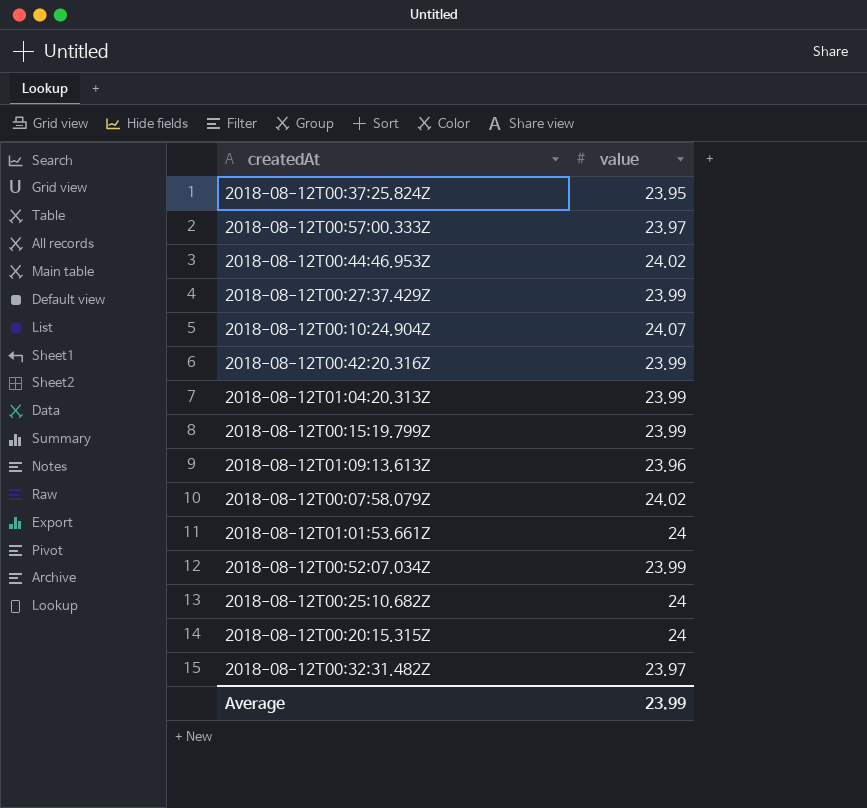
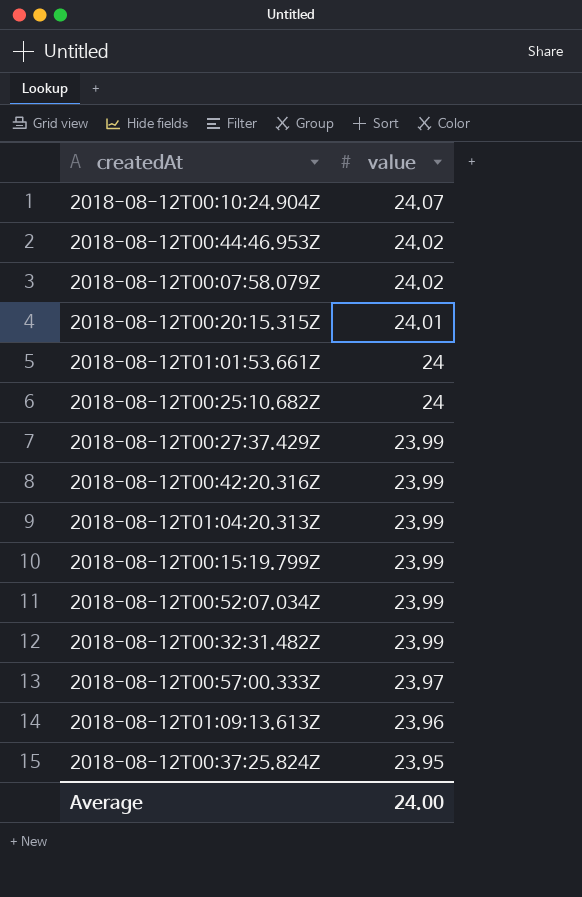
row order: none -> value descending
2018-08-12T00:20:15.315Z | value: 24 -> 24.01
2018-08-12T00:32:31.482Z | value: 23.97 -> 23.99
Average | value: 23.99 -> 24.00

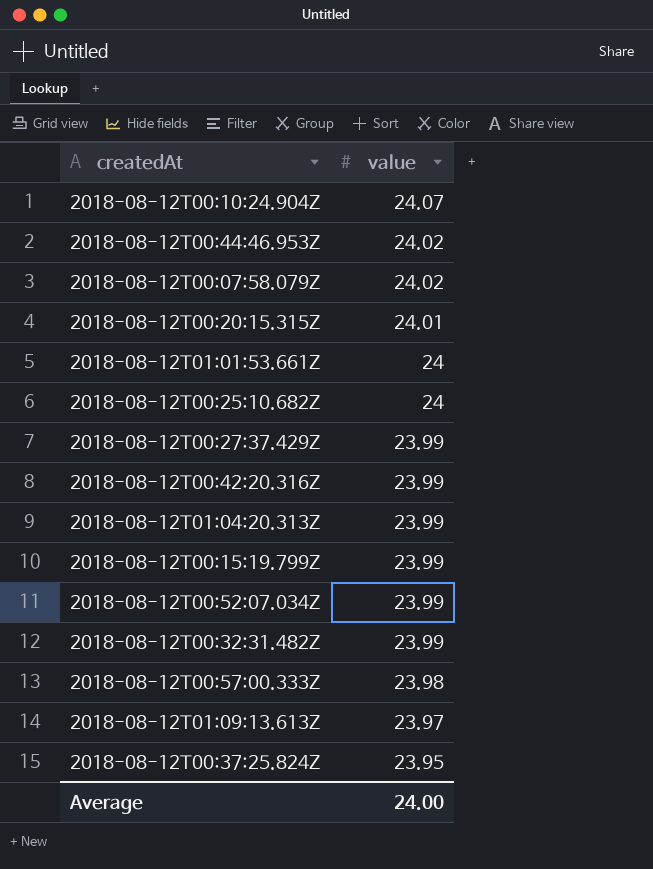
2018-08-12T00:57:00.333Z | value: 23.97 -> 23.98
2018-08-12T01:09:13.613Z | value: 23.96 -> 23.97

